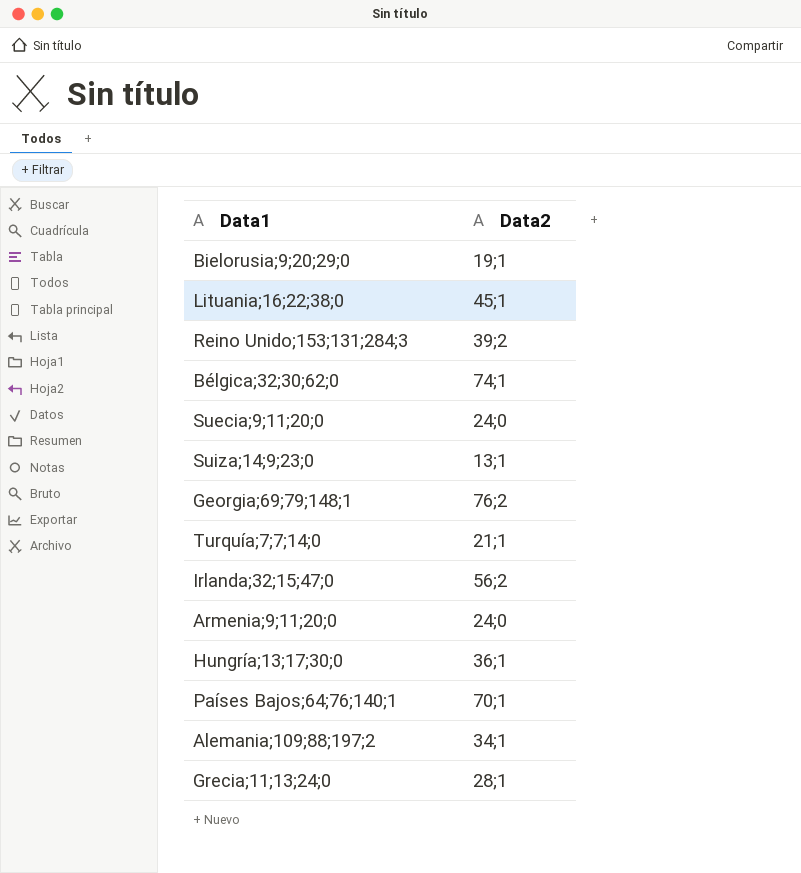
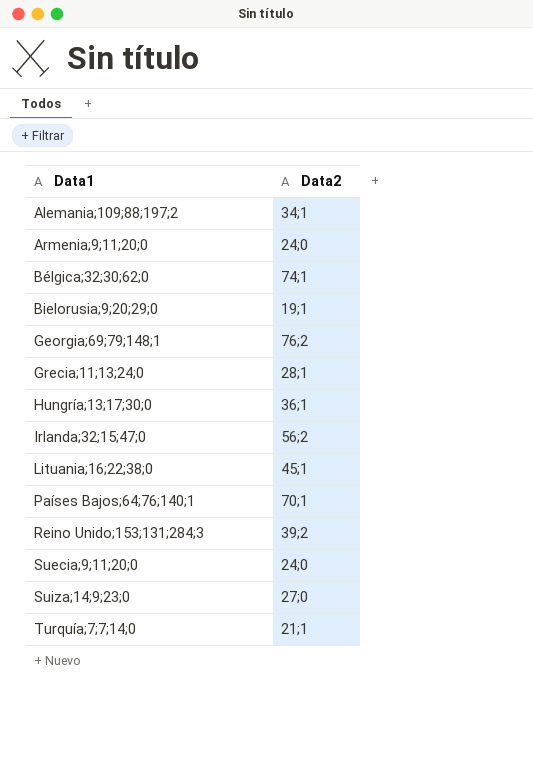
row order: none -> Data1 ascending
Suiza;14;9;23;0 | Data2: 13;1 -> 27;0

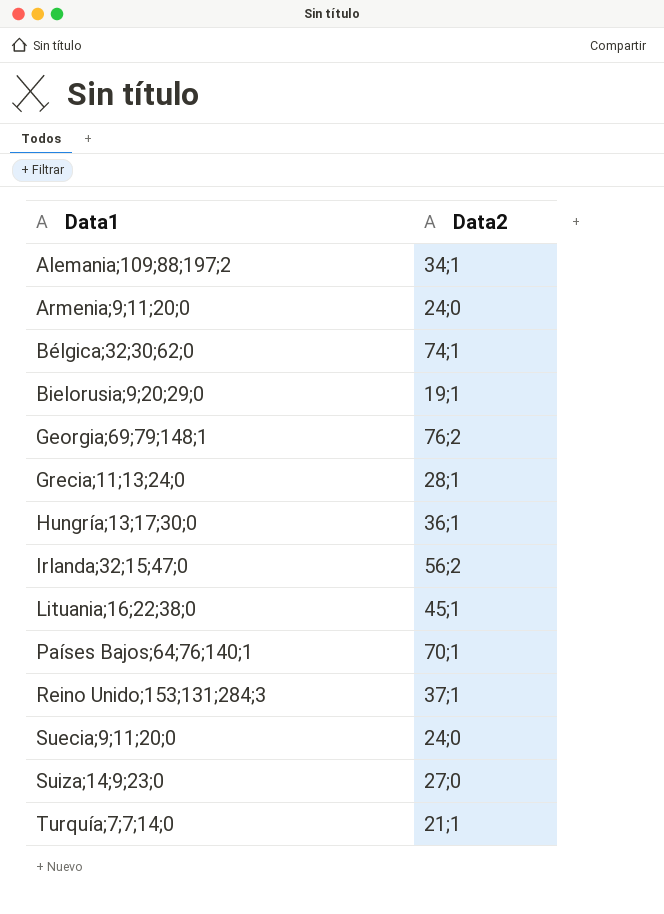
Reino Unido;153;131;284;3 | Data2: 39;2 -> 37;1

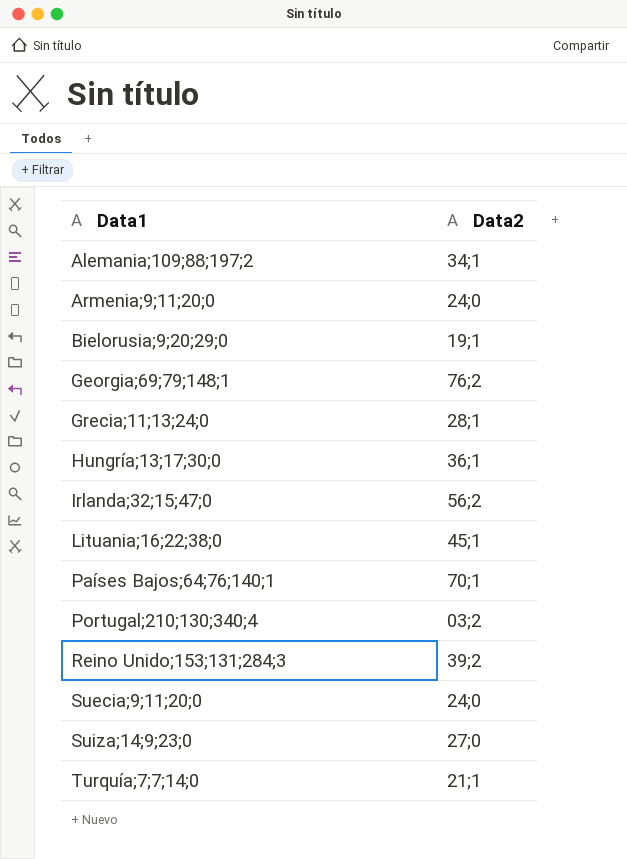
row Bélgica;32;30;62;0: 74;1 -> none
row Portugal;210;130;340;4: none -> 03;2
Reino Unido;153;131;284;3 | Data2: 37;1 -> 39;2

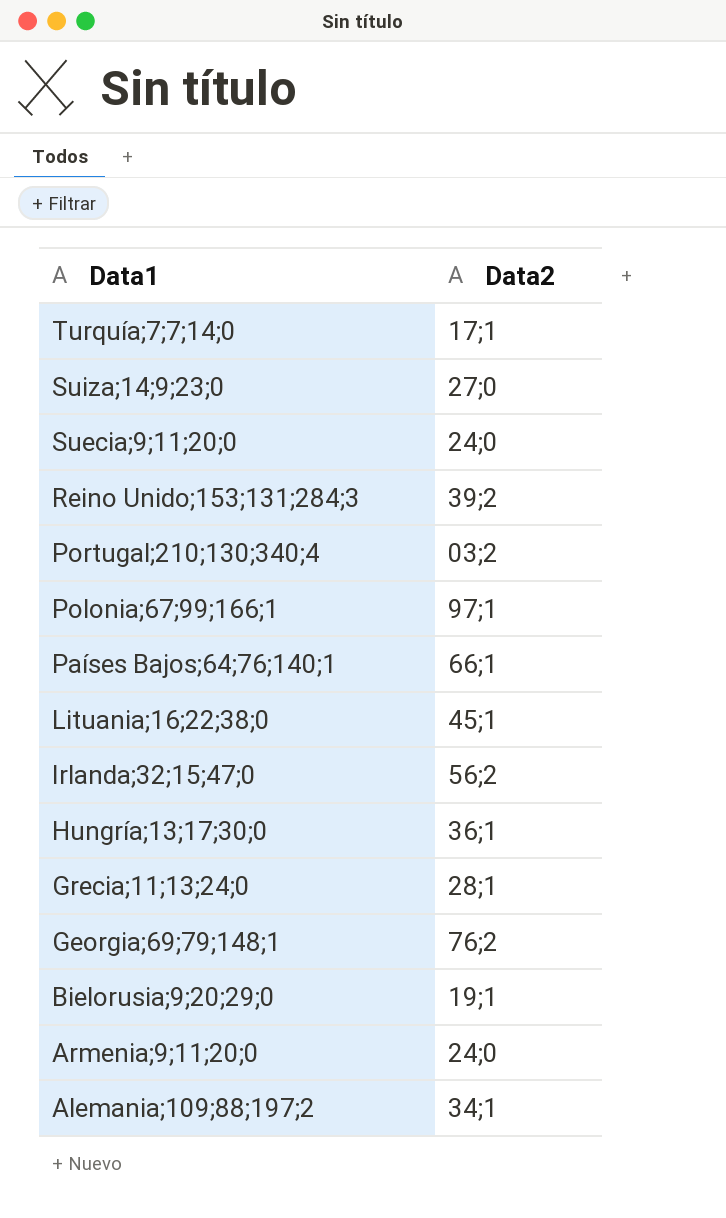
row order: Data1 ascending -> Data1 descending
Turquía;7;7;14;0 | Data2: 21;1 -> 17;1
row Polonia;67;99;166;1: none -> 97;1
Países Bajos;64;76;140;1 | Data2: 70;1 -> 66;1

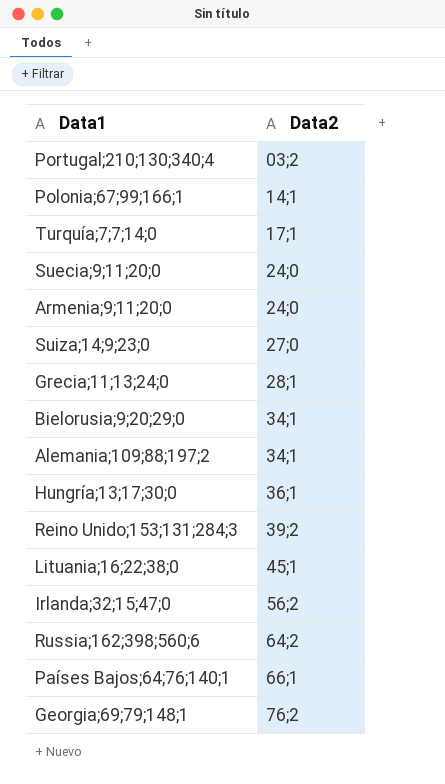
row order: Data1 descending -> Data2 ascending
Polonia;67;99;166;1 | Data2: 97;1 -> 14;1
Bielorusia;9;20;29;0 | Data2: 19;1 -> 34;1
row Russia;162;398;560;6: none -> 64;2

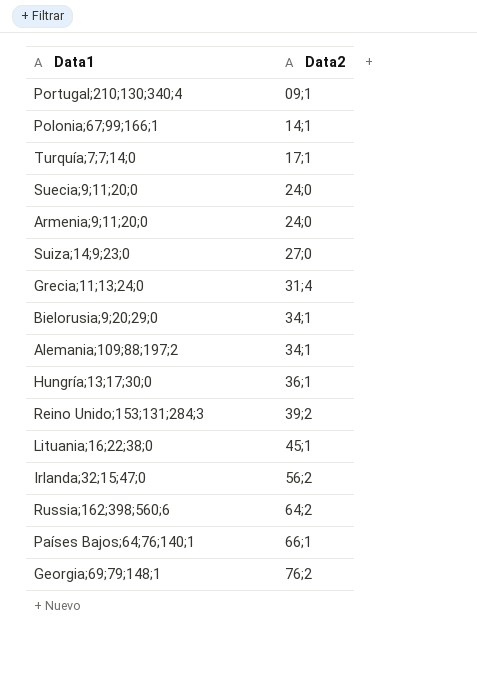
Portugal;210;130;340;4 | Data2: 03;2 -> 09;1
Grecia;11;13;24;0 | Data2: 28;1 -> 31;4

